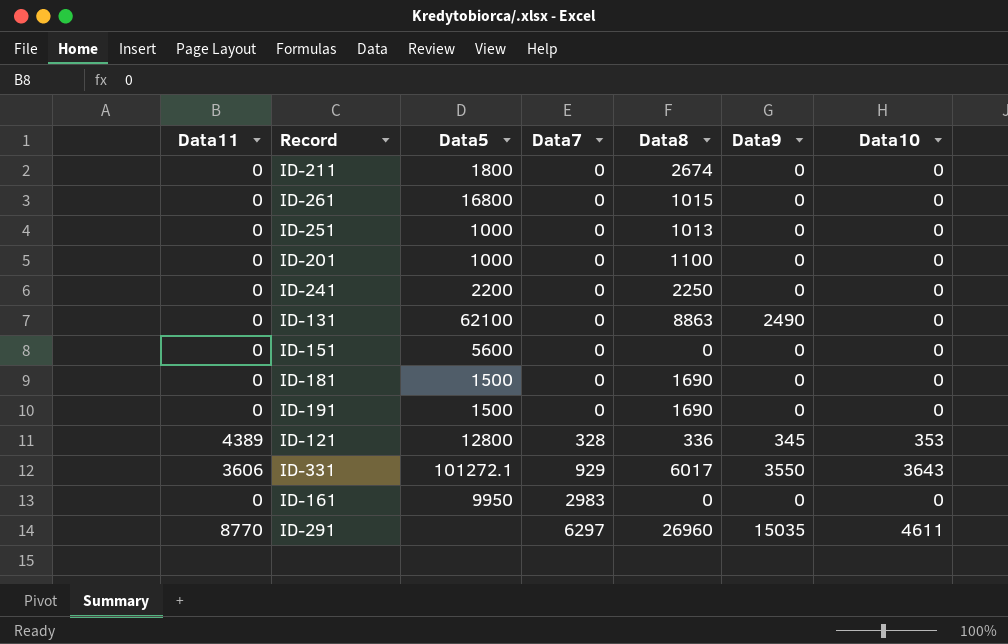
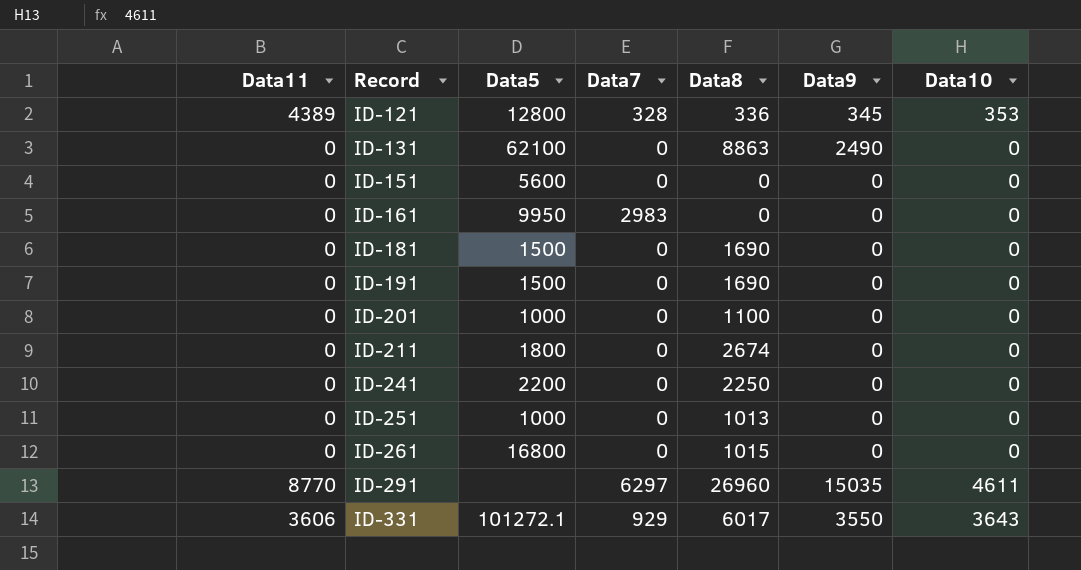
row order: Data7 ascending -> Record ascending

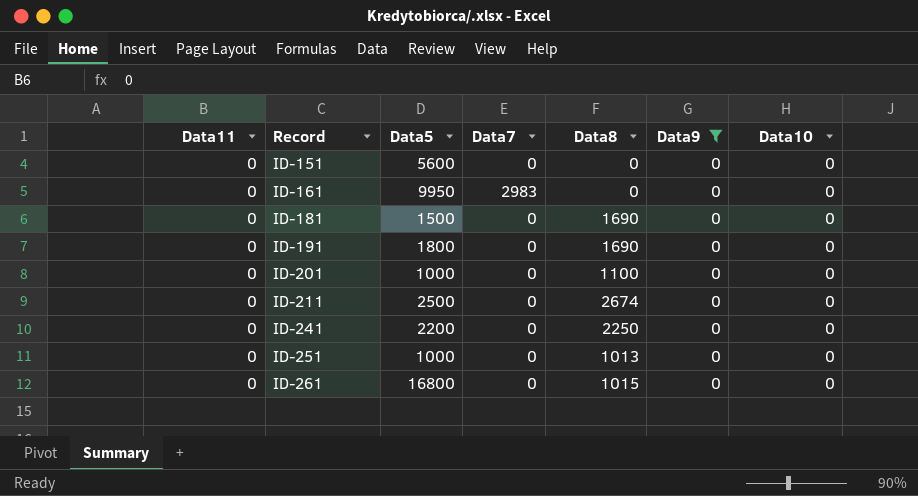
filter: none -> Data9 = 0
ID-191 | Data5: 1500 -> 1800
ID-211 | Data5: 1800 -> 2500

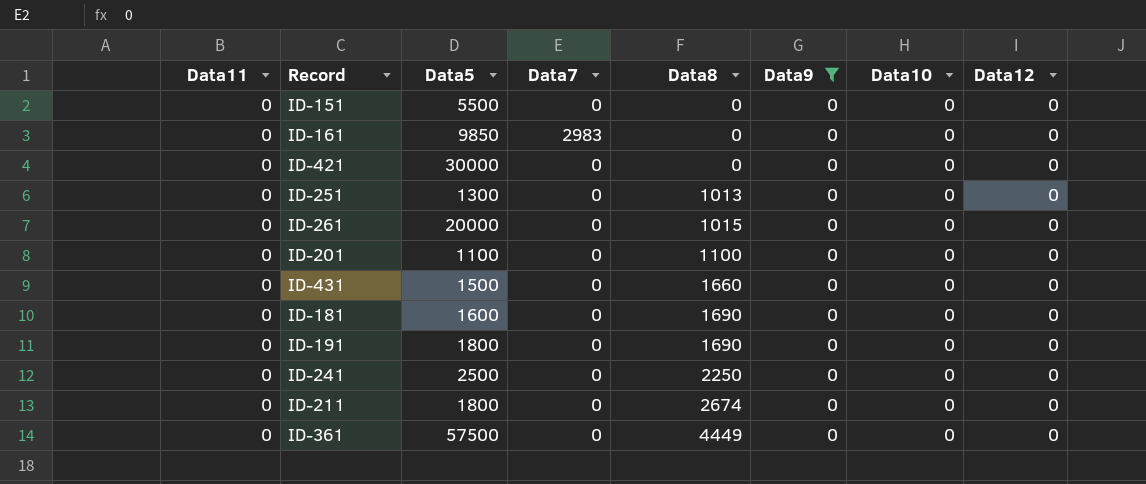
row order: Record ascending -> Data8 ascending
column Data12 | position: none -> 8
ID-151 | Data5: 5600 -> 5500
ID-161 | Data5: 9950 -> 9850
row ID-421: none -> 0 | 30000 | 0 | 0 | 0 | 0 | 0
ID-251 | Data5: 1000 -> 1300
ID-261 | Data5: 16800 -> 20000
ID-201 | Data5: 1000 -> 1100
row ID-431: none -> 0 | 1500 | 0 | 1660 | 0 | 0 | 0
ID-181 | Data5: 1500 -> 1600
ID-241 | Data5: 2200 -> 2500
ID-211 | Data5: 2500 -> 1800
row ID-361: none -> 0 | 57500 | 0 | 4449 | 0 | 0 | 0

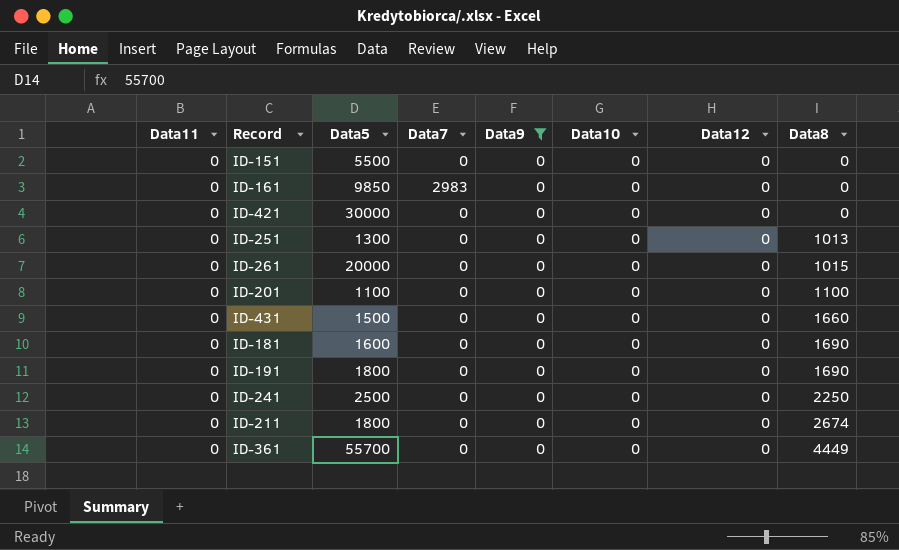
column Data8 | position: 5 -> 8
ID-361 | Data5: 57500 -> 55700

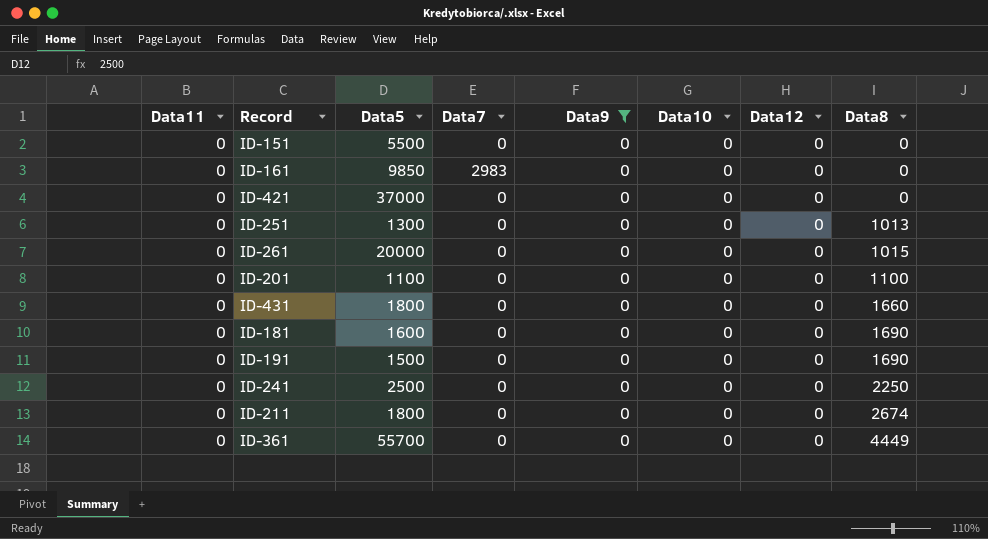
ID-421 | Data5: 30000 -> 37000
ID-431 | Data5: 1500 -> 1800
ID-191 | Data5: 1800 -> 1500

